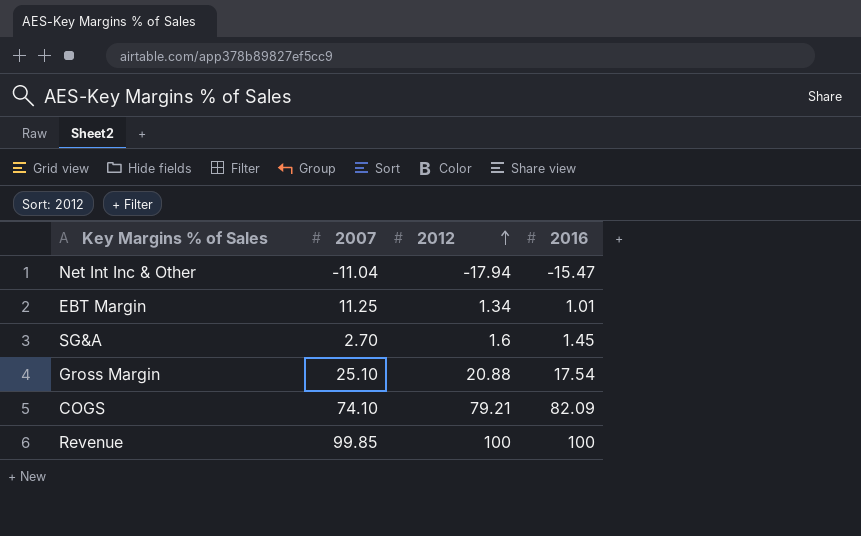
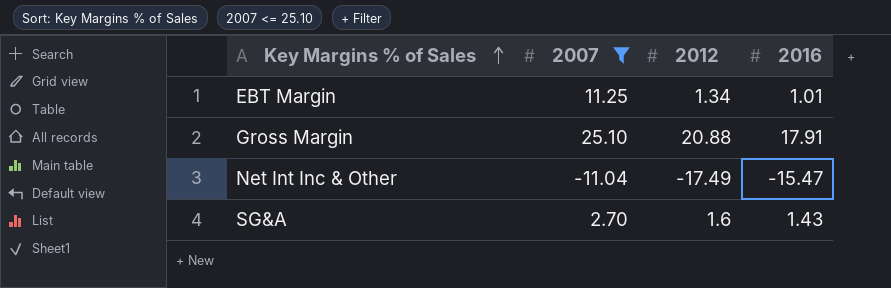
filter: none -> 2007 <= 25.10
row order: 2012 ascending -> Key Margins % of Sales ascending
Gross Margin | 2016: 17.54 -> 17.91
Net Int Inc & Other | 2012: -17.94 -> -17.49
SG&A | 2016: 1.45 -> 1.43

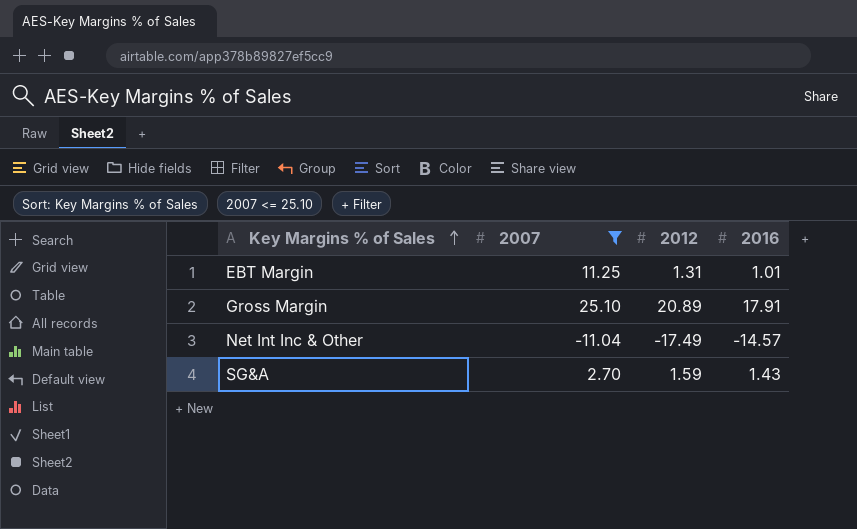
EBT Margin | 2012: 1.34 -> 1.31
Gross Margin | 2012: 20.88 -> 20.89
Net Int Inc & Other | 2016: -15.47 -> -14.57
SG&A | 2012: 1.6 -> 1.59

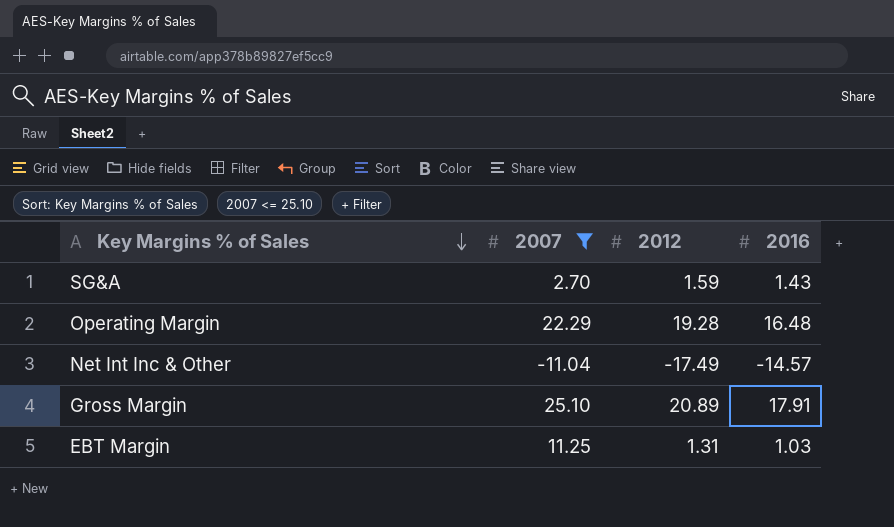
row order: Key Margins % of Sales ascending -> Key Margins % of Sales descending
row Operating Margin: none -> 22.29 | 19.28 | 16.48
EBT Margin | 2016: 1.01 -> 1.03

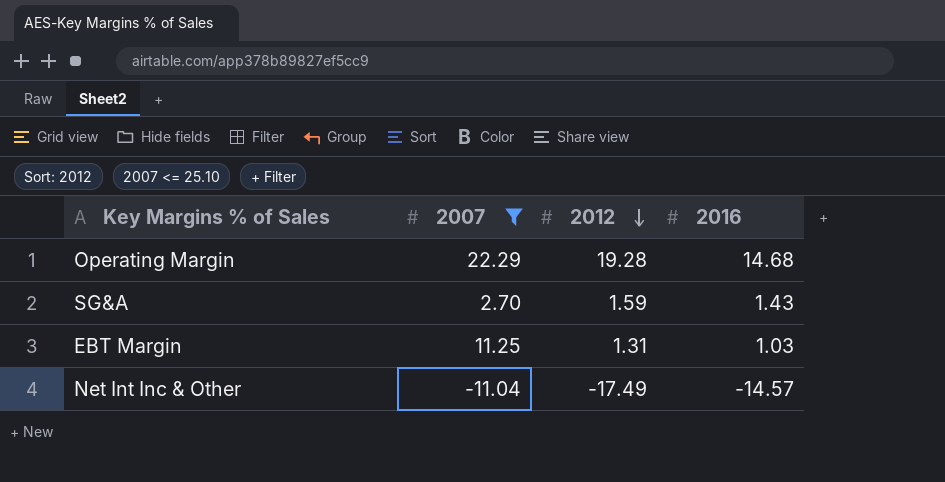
row order: Key Margins % of Sales descending -> 2012 descending
row Gross Margin: 25.10 | 20.89 | 17.91 -> none
Operating Margin | 2016: 16.48 -> 14.68

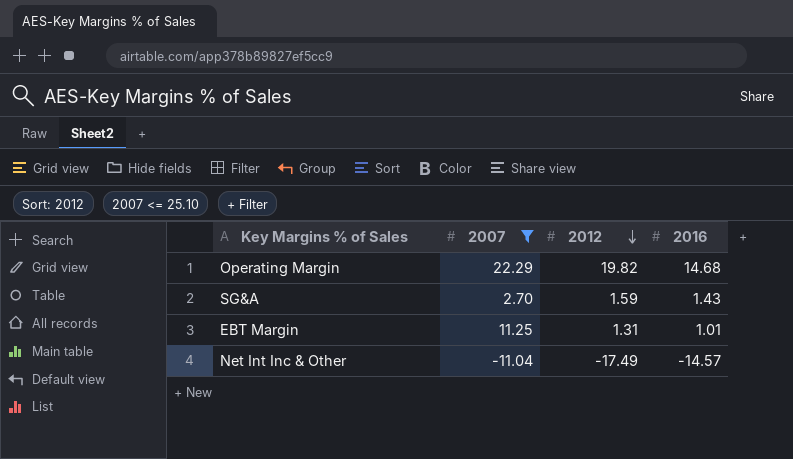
Operating Margin | 2012: 19.28 -> 19.82
EBT Margin | 2016: 1.03 -> 1.01

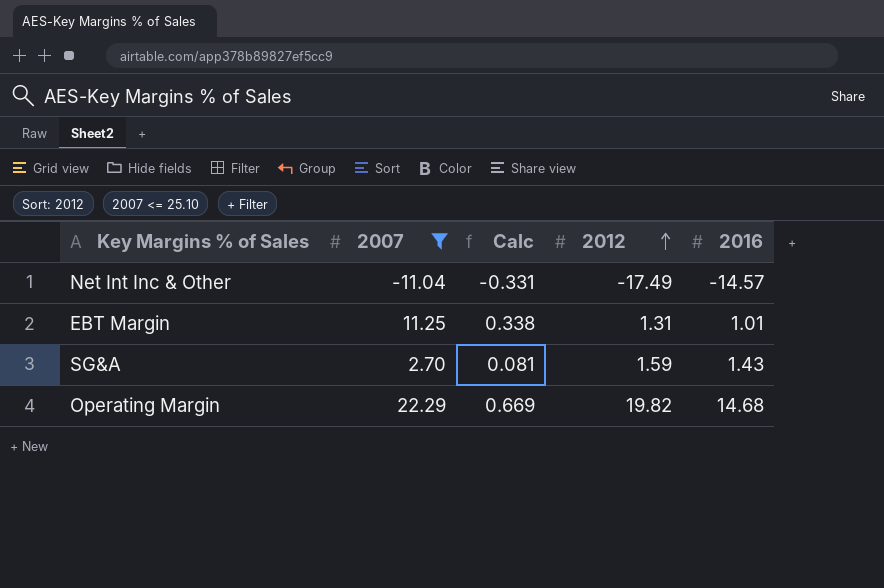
row order: 2012 descending -> 2012 ascending
column Calc | formula: none -> [2007] * 0.03

